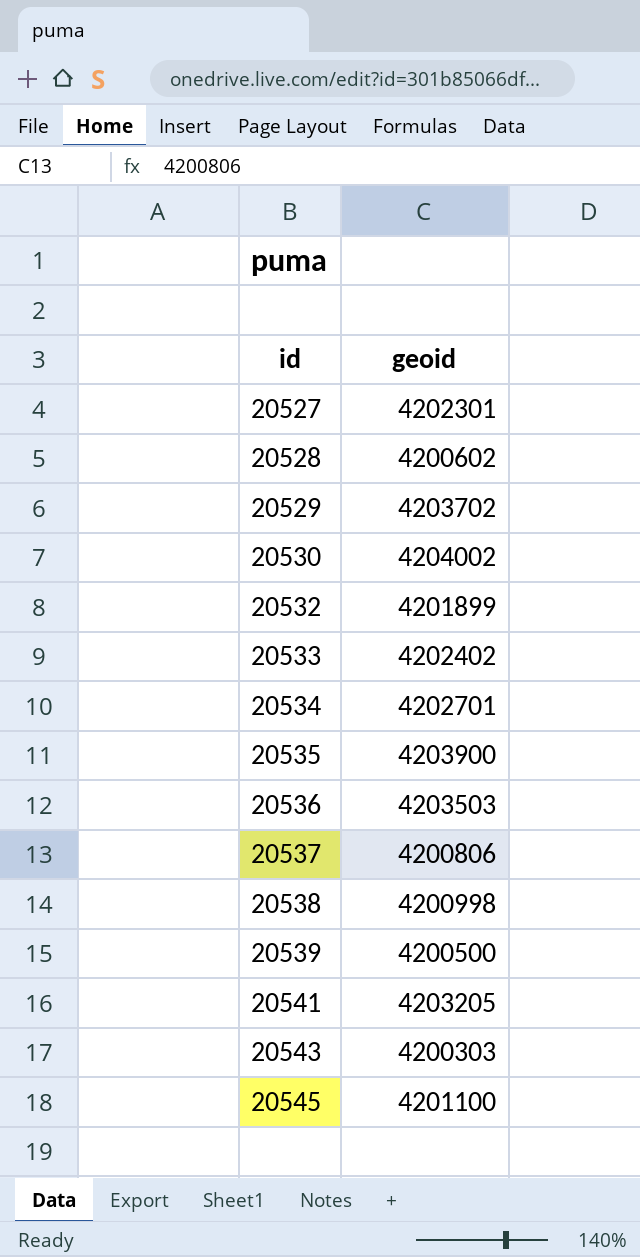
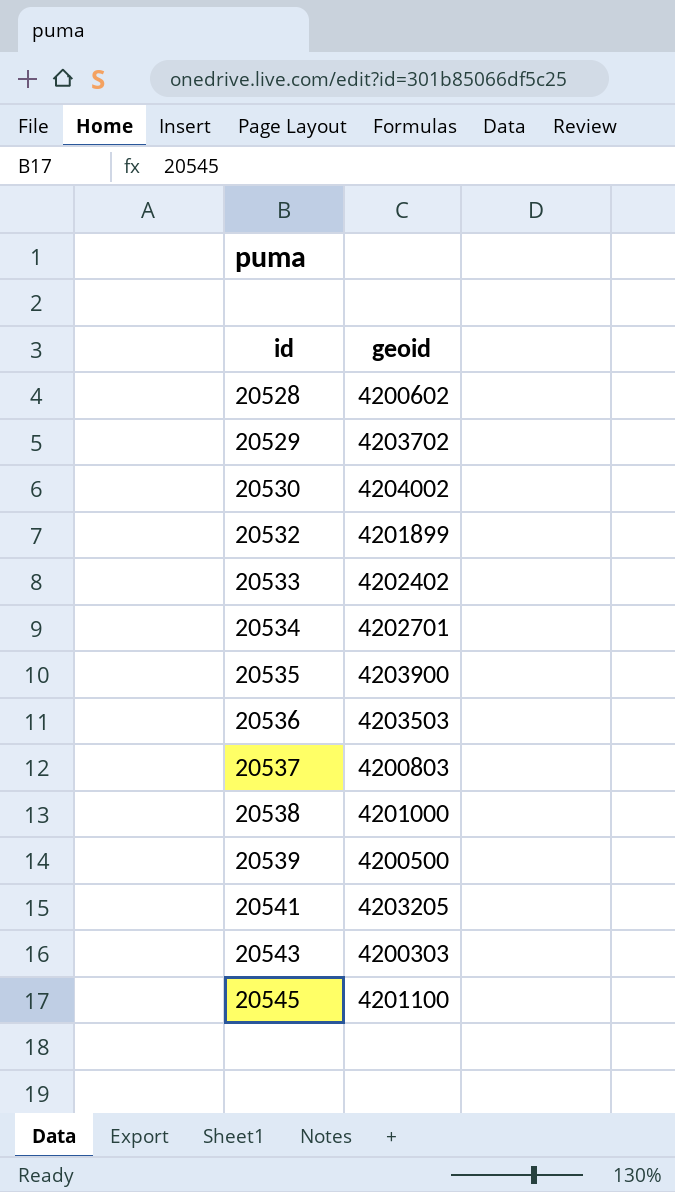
row 20527: 4202301 -> none
20537 | geoid: 4200806 -> 4200803
20538 | geoid: 4200998 -> 4201000

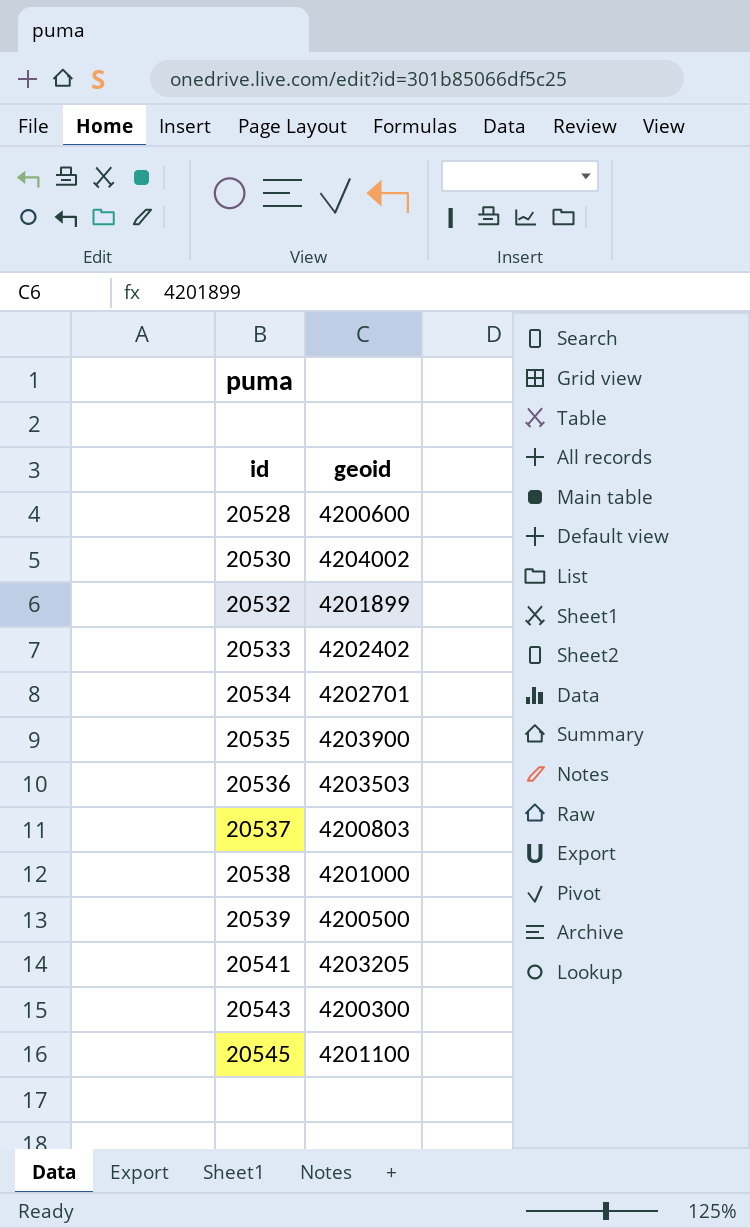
row 20529: 4203702 -> none
20528 | geoid: 4200602 -> 4200600
20543 | geoid: 4200303 -> 4200300

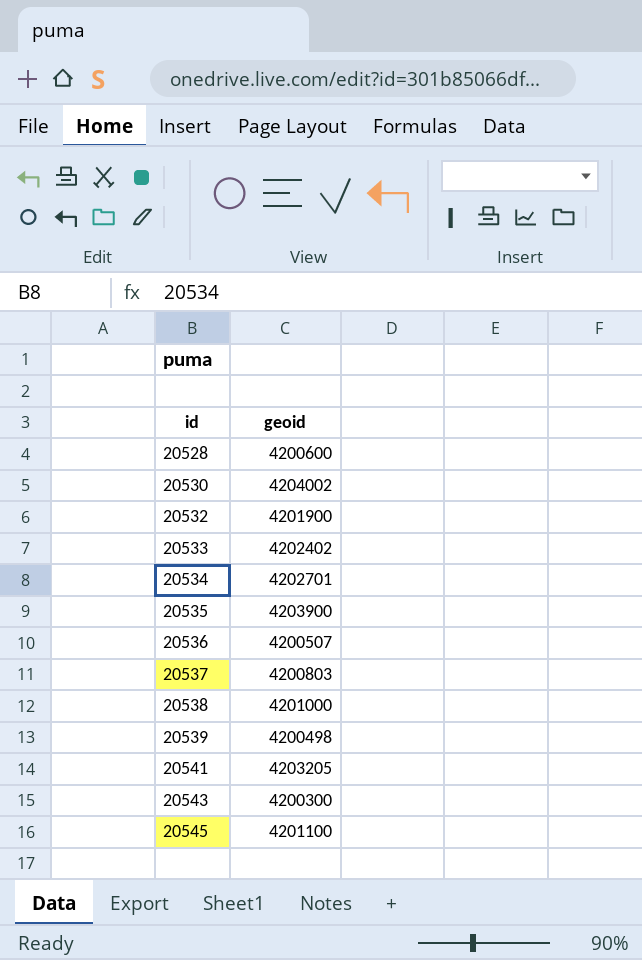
20532 | geoid: 4201899 -> 4201900
20536 | geoid: 4203503 -> 4200507
20539 | geoid: 4200500 -> 4200498

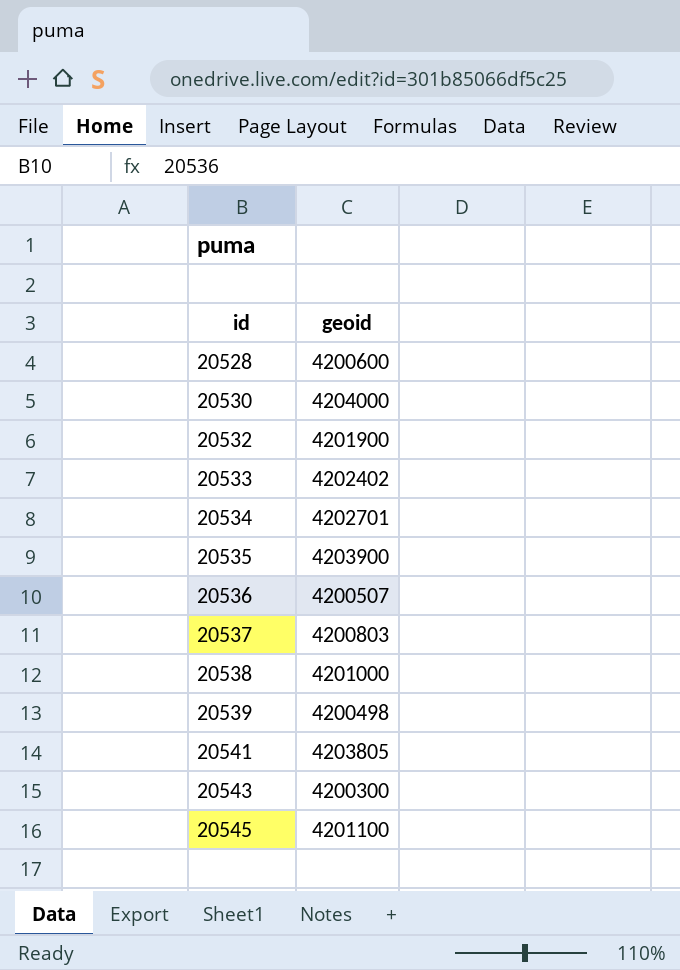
20530 | geoid: 4204002 -> 4204000
20541 | geoid: 4203205 -> 4203805

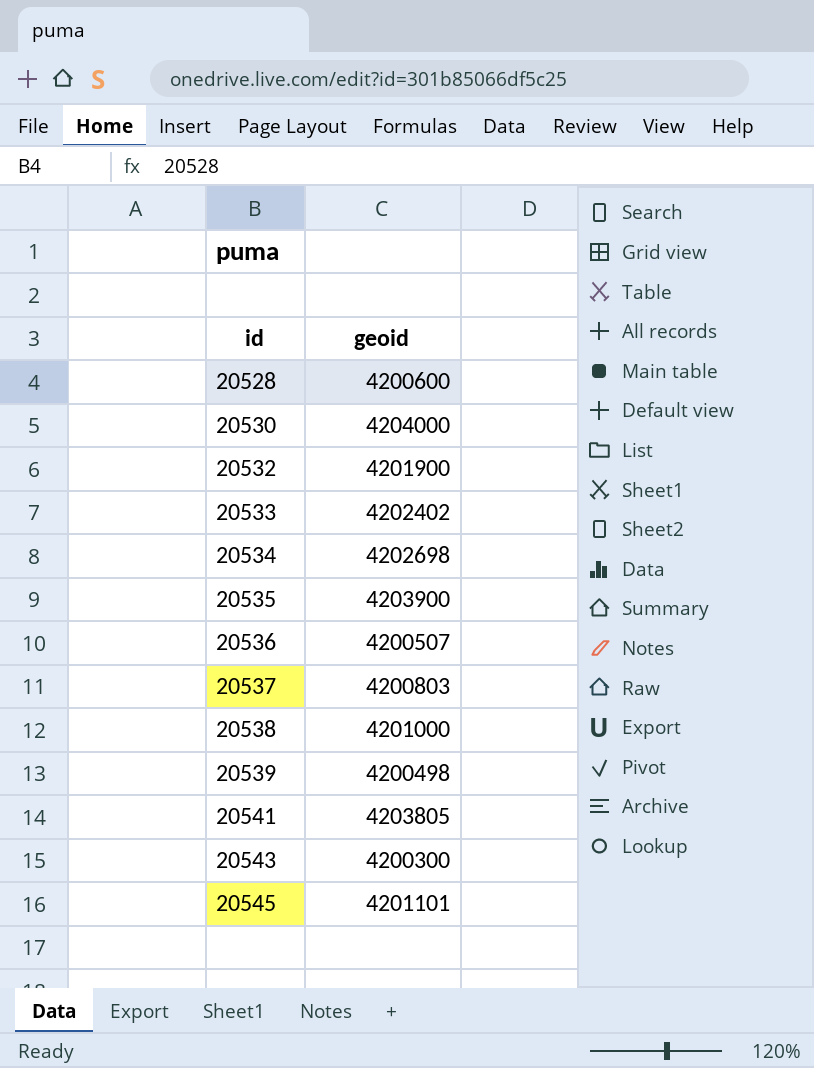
20534 | geoid: 4202701 -> 4202698
20545 | geoid: 4201100 -> 4201101

